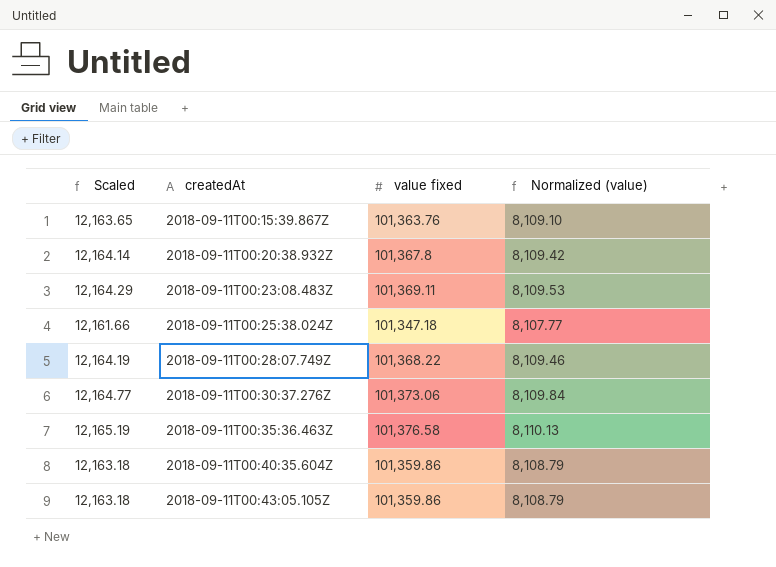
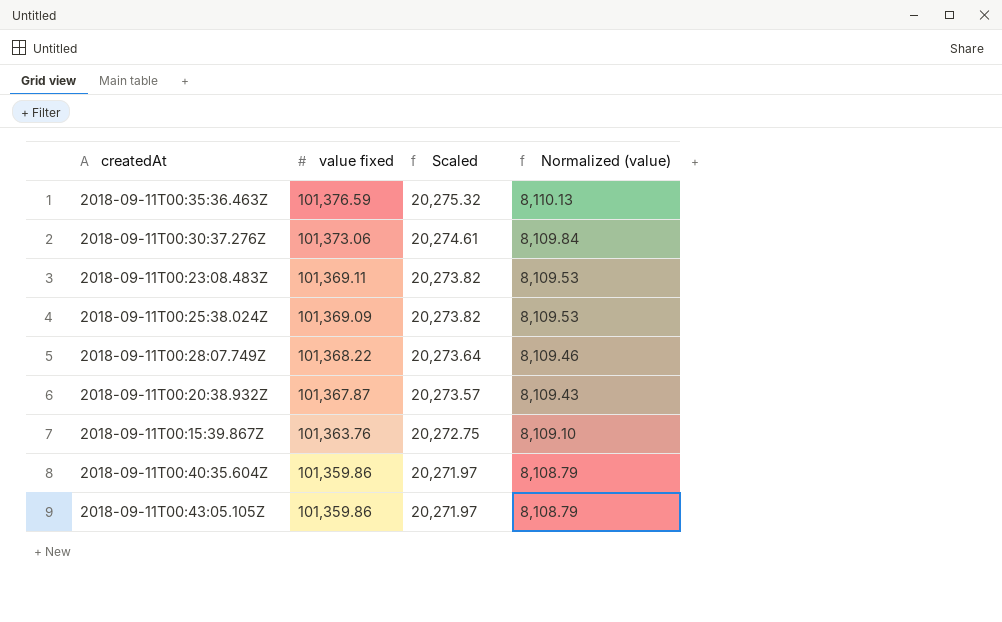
row order: createdAt ascending -> value fixed descending
column Scaled | formula: [value fixed] * 0.12 -> [value fixed] * 0.2
column Scaled | position: 1 -> 3
2018-09-11T00:35:36.463Z | value fixed: 101,376.58 -> 101,376.59
2018-09-11T00:25:38.024Z | value fixed: 101,347.18 -> 101,369.09
2018-09-11T00:25:38.024Z | Normalized (value): 8,107.77 -> 8,109.53
2018-09-11T00:20:38.932Z | value fixed: 101,367.8 -> 101,367.87
2018-09-11T00:20:38.932Z | Normalized (value): 8,109.42 -> 8,109.43

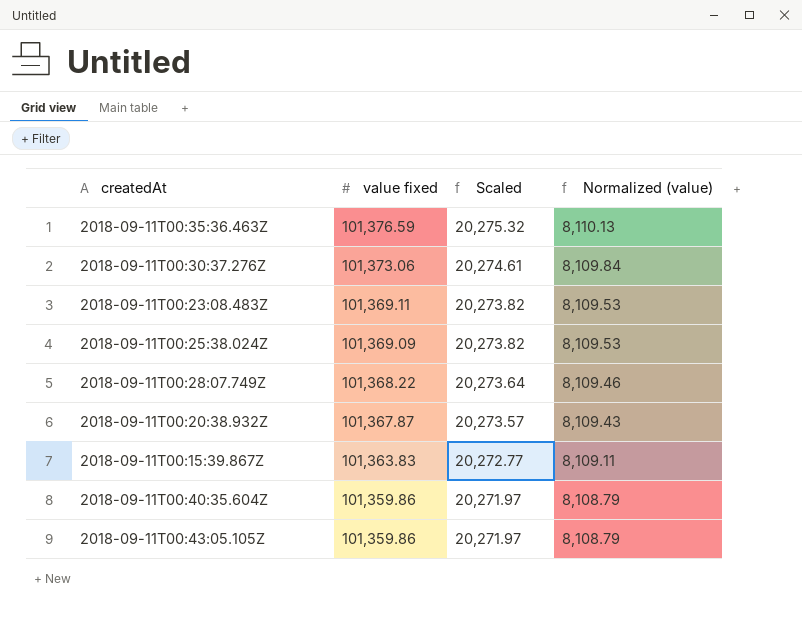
2018-09-11T00:15:39.867Z | value fixed: 101,363.76 -> 101,363.83
2018-09-11T00:15:39.867Z | Scaled: 20,272.75 -> 20,272.77
2018-09-11T00:15:39.867Z | Normalized (value): 8,109.10 -> 8,109.11

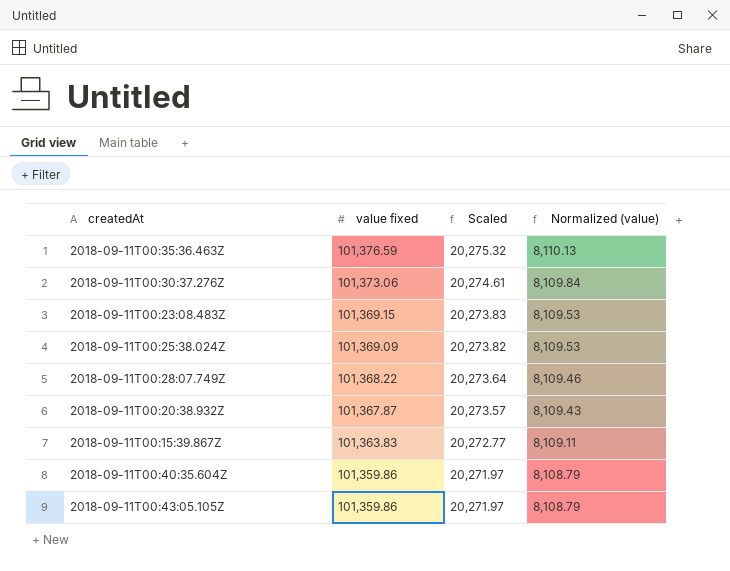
2018-09-11T00:23:08.483Z | value fixed: 101,369.11 -> 101,369.15
2018-09-11T00:23:08.483Z | Scaled: 20,273.82 -> 20,273.83

